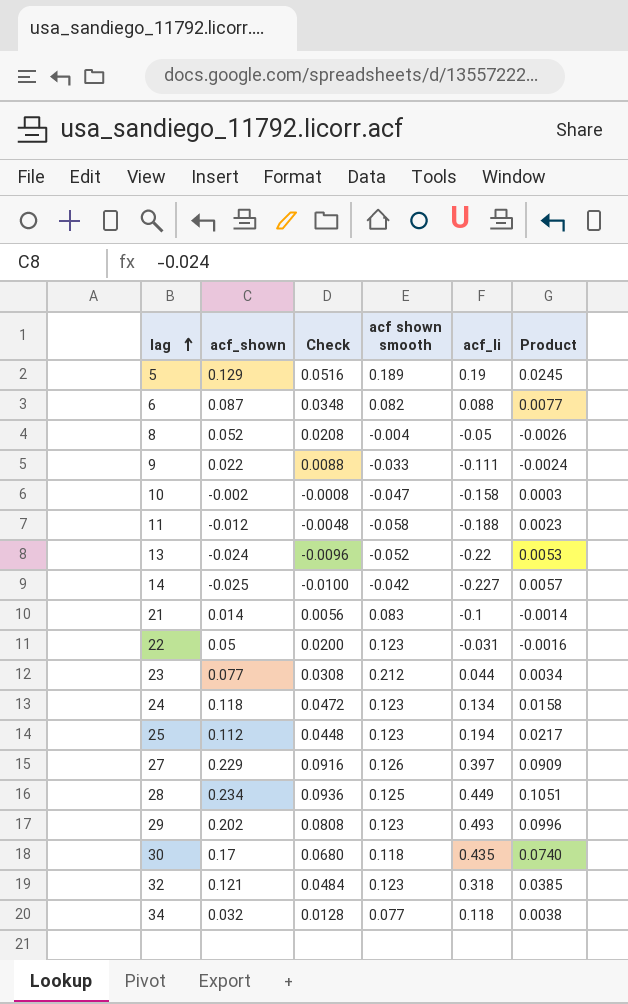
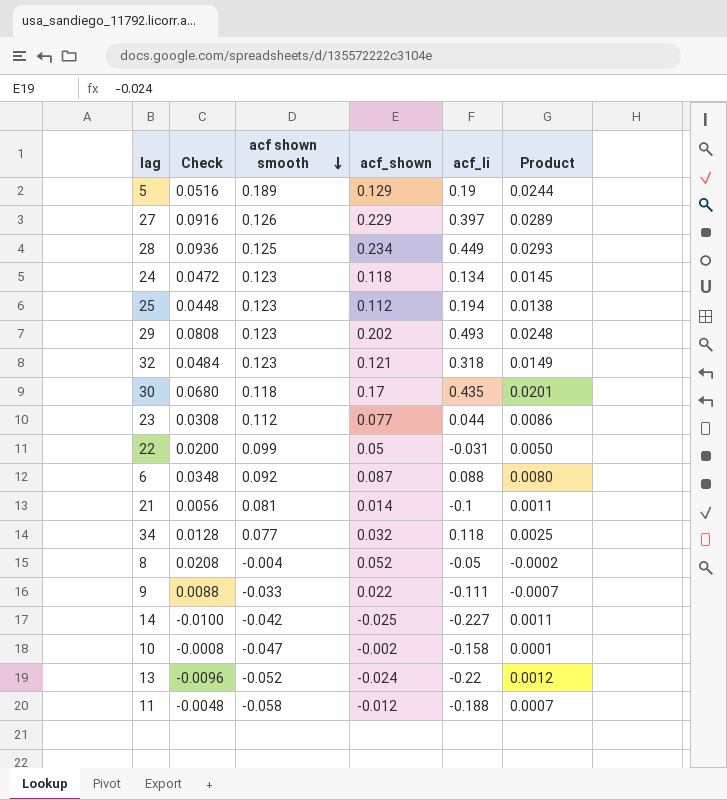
row order: lag ascending -> acf shown smooth descending
column acf_shown | position: 2 -> 4
column Product | formula: [acf_shown] * [acf_li] -> [acf shown smooth] * [acf_shown]
23 | acf shown smooth: 0.212 -> 0.112
22 | acf shown smooth: 0.123 -> 0.099
6 | acf shown smooth: 0.082 -> 0.092
21 | acf shown smooth: 0.083 -> 0.081

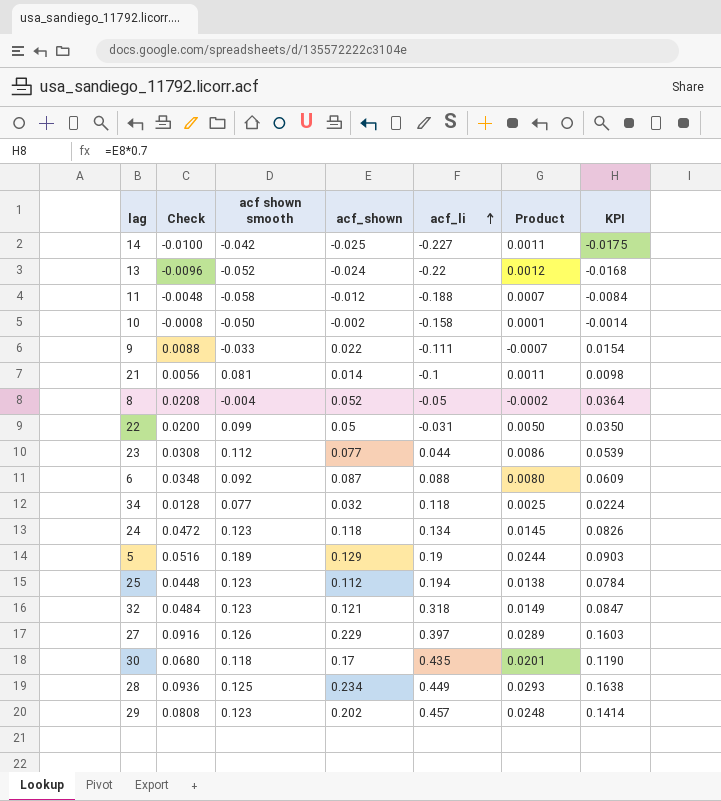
row order: acf shown smooth descending -> acf_li ascending
column KPI | formula: none -> [acf_shown] * 0.7
10 | acf shown smooth: -0.047 -> -0.050
29 | acf_li: 0.493 -> 0.457

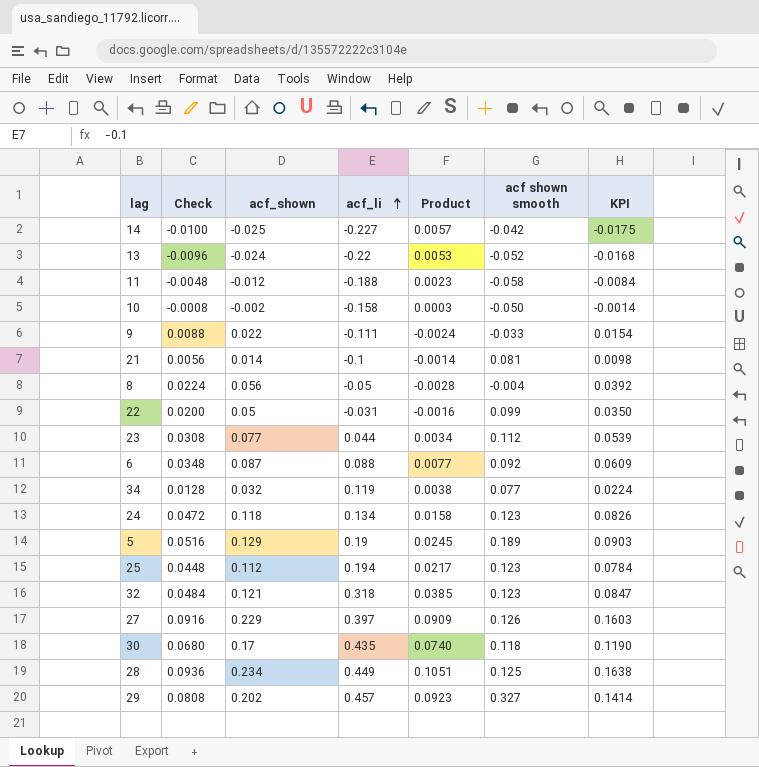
column Product | formula: [acf shown smooth] * [acf_shown] -> [acf_shown] * [acf_li]
column acf shown smooth | position: 3 -> 6
8 | Check: 0.0208 -> 0.0224
8 | acf_shown: 0.052 -> 0.056
8 | KPI: 0.0364 -> 0.0392
34 | acf_li: 0.118 -> 0.119
29 | acf shown smooth: 0.123 -> 0.327

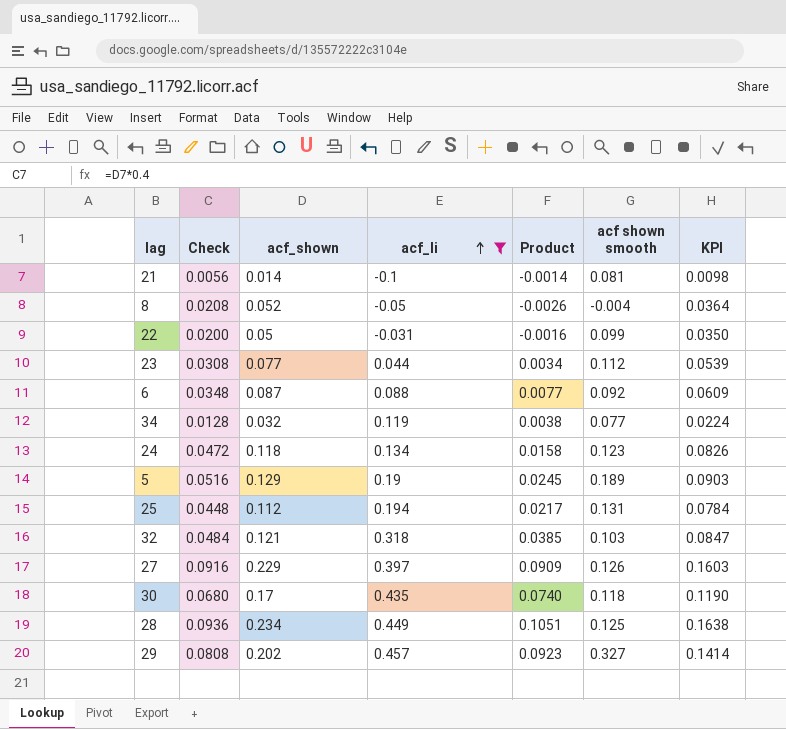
filter: none -> acf_li >= -0.1
8 | Check: 0.0224 -> 0.0208
8 | acf_shown: 0.056 -> 0.052
8 | Product: -0.0028 -> -0.0026
8 | KPI: 0.0392 -> 0.0364
25 | acf shown smooth: 0.123 -> 0.131
32 | acf shown smooth: 0.123 -> 0.103

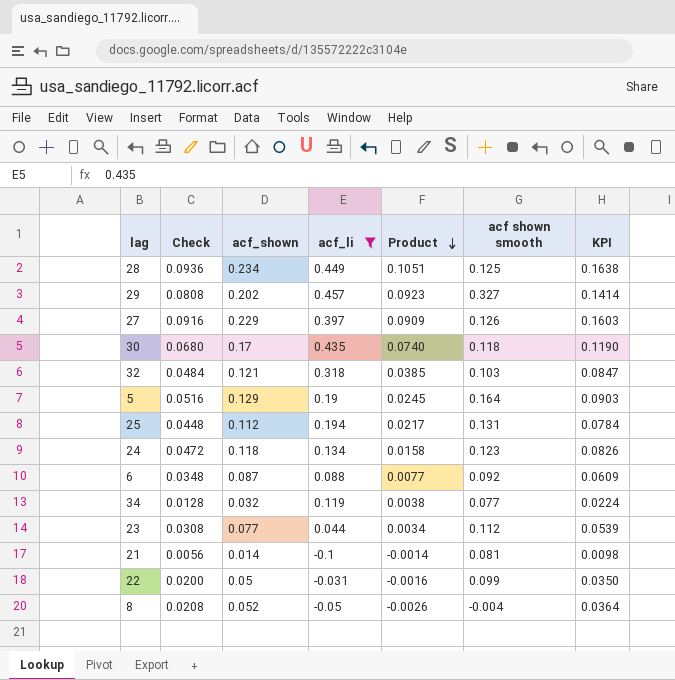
row order: acf_li ascending -> Product descending
5 | acf shown smooth: 0.189 -> 0.164

